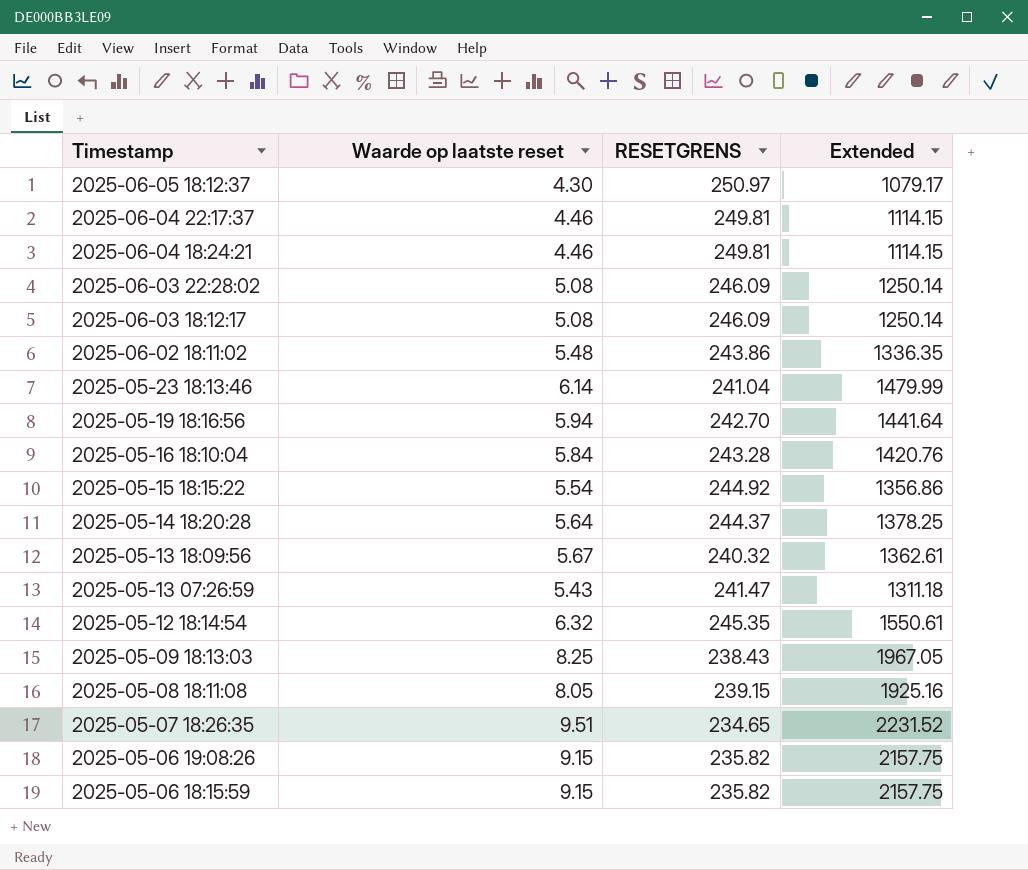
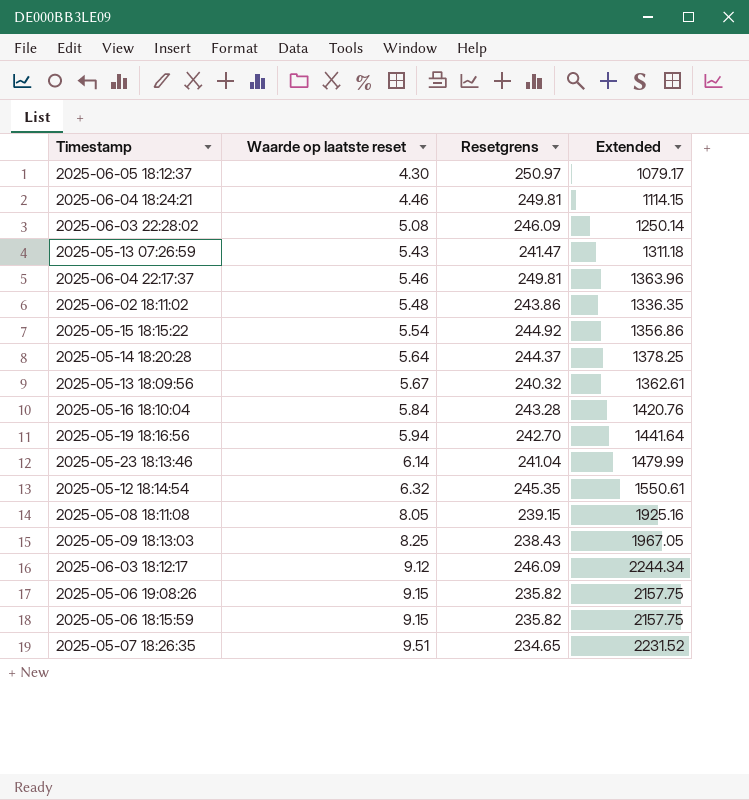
row order: Timestamp descending -> Waarde op laatste reset ascending
column name: RESETGRENS -> Resetgrens
2025-06-04 22:17:37 | Waarde op laatste reset: 4.46 -> 5.46
2025-06-04 22:17:37 | Extended: 1114.15 -> 1363.96
2025-06-03 18:12:17 | Waarde op laatste reset: 5.08 -> 9.12
2025-06-03 18:12:17 | Extended: 1250.14 -> 2244.34

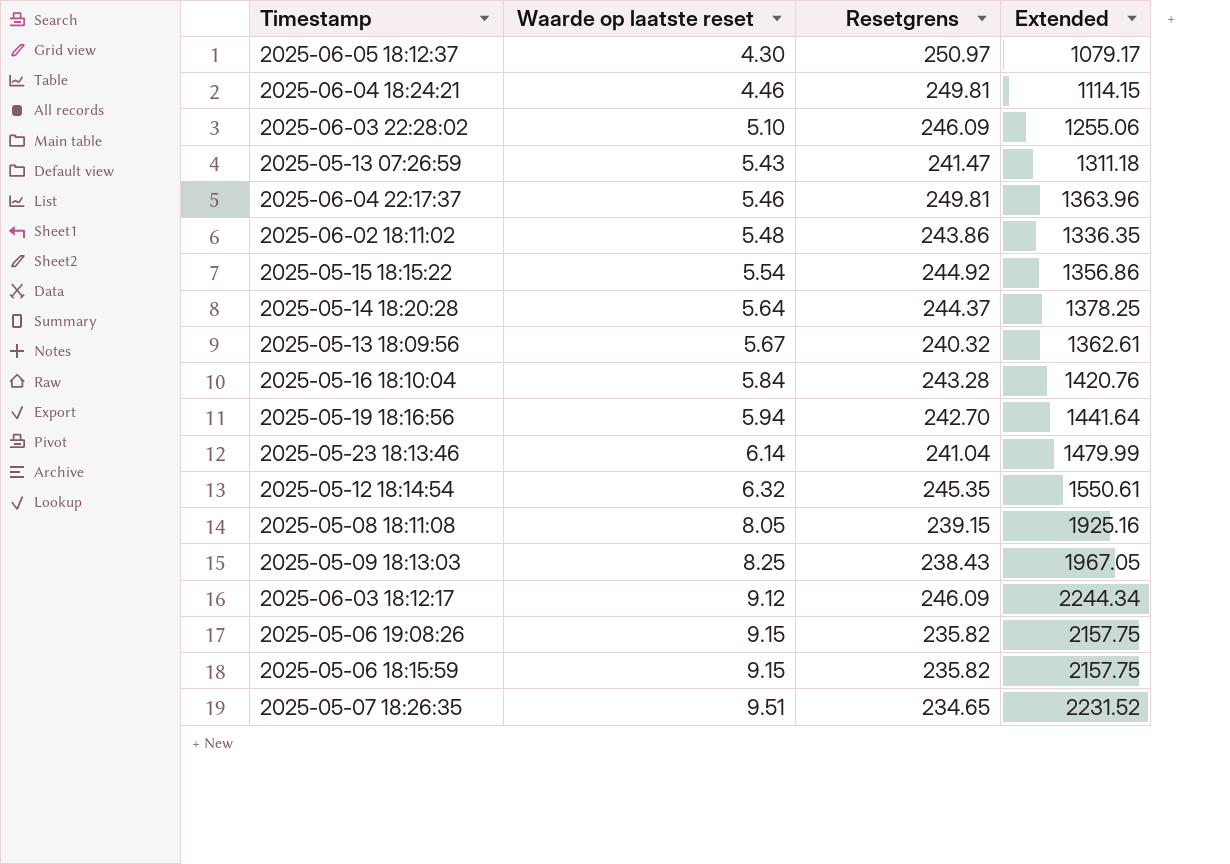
2025-06-03 22:28:02 | Waarde op laatste reset: 5.08 -> 5.10
2025-06-03 22:28:02 | Extended: 1250.14 -> 1255.06

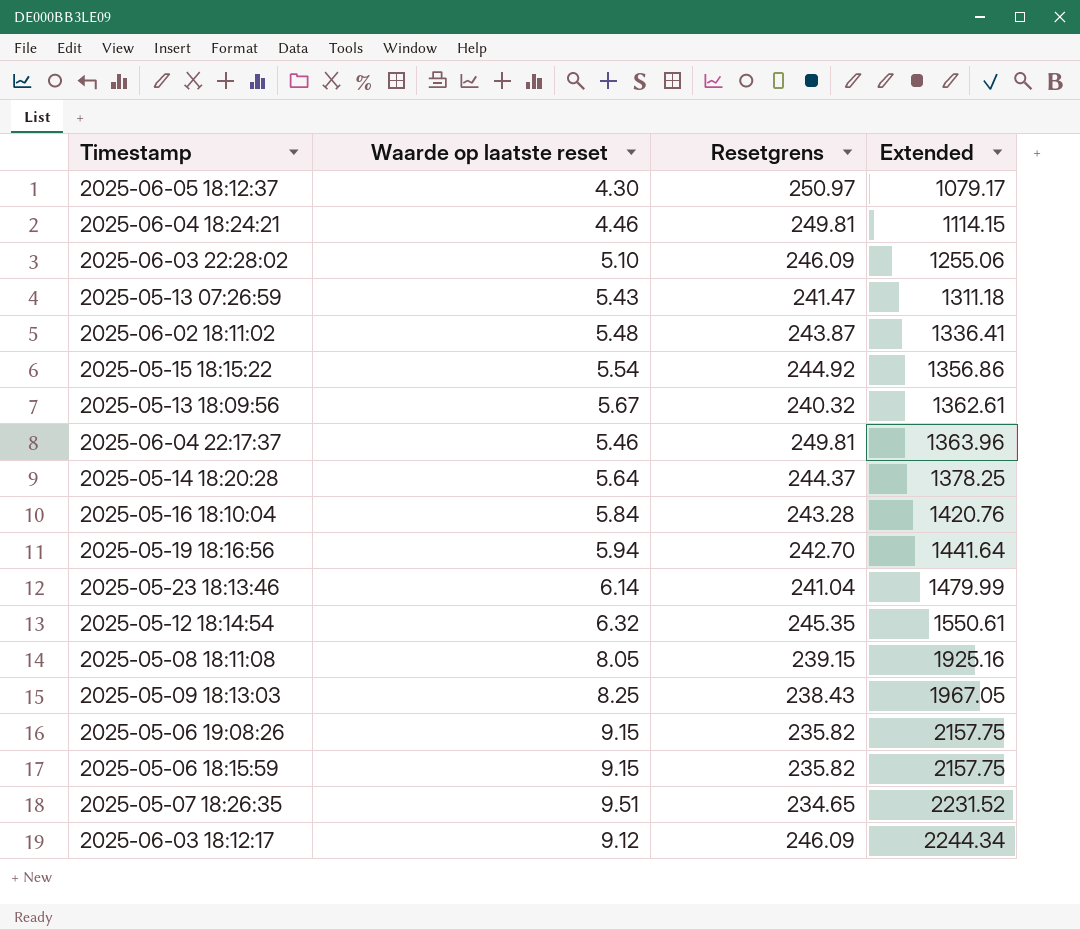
row order: Waarde op laatste reset ascending -> Extended ascending
2025-06-02 18:11:02 | Resetgrens: 243.86 -> 243.87
2025-06-02 18:11:02 | Extended: 1336.35 -> 1336.41

